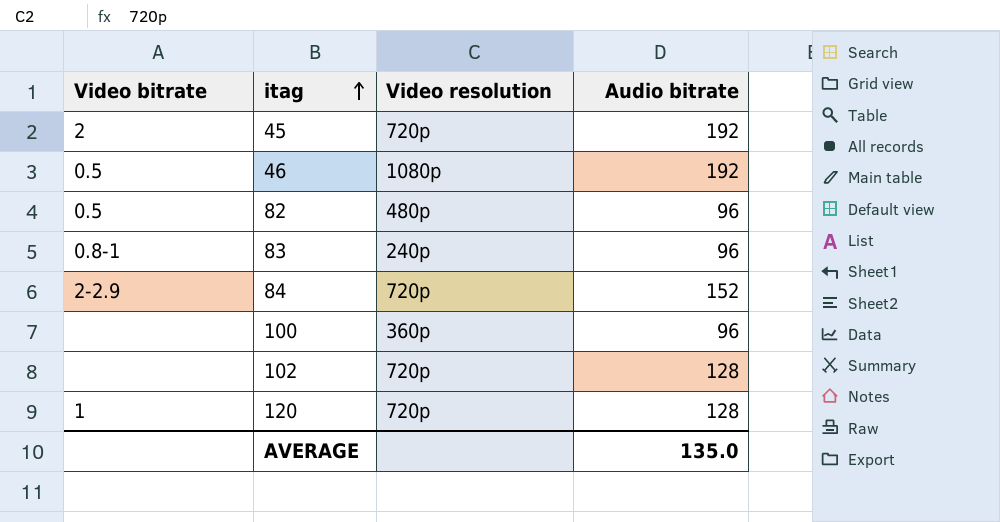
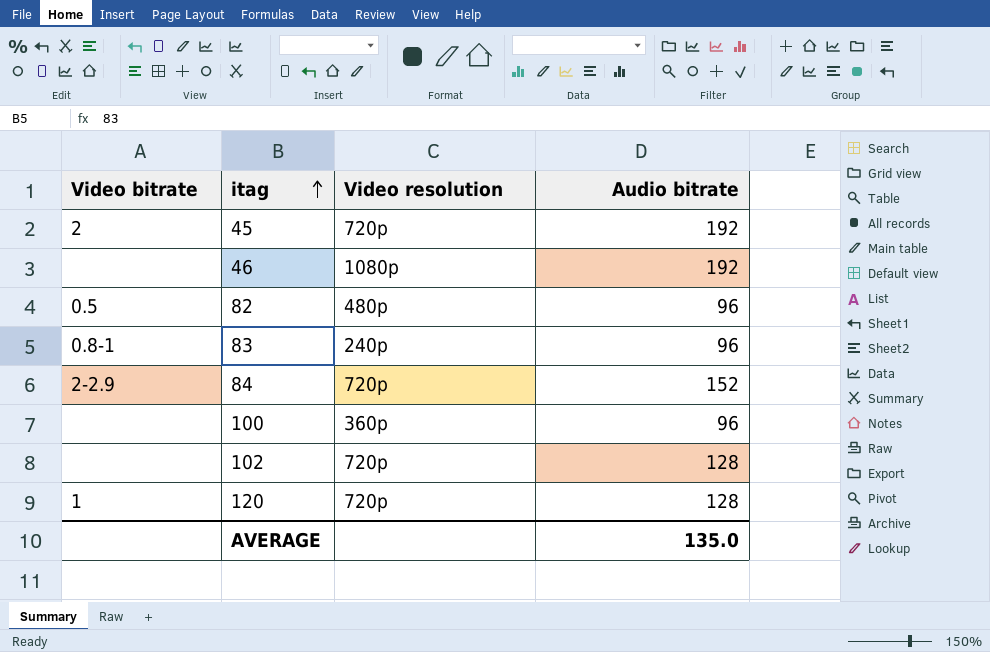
46 | Video bitrate: 0.5 -> none

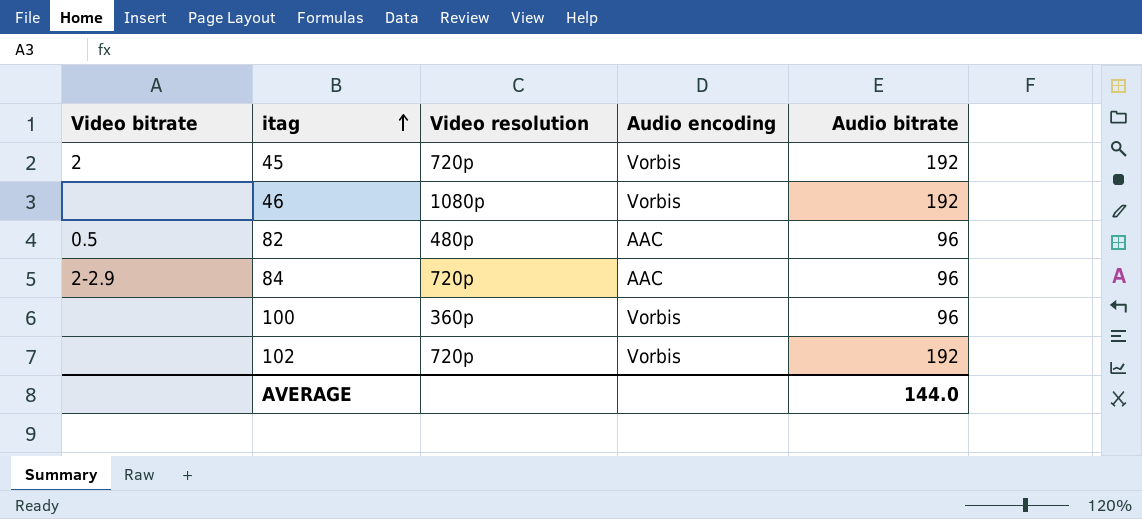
column Audio encoding | position: none -> 4
row 83: 0.8-1 | 240p | 96 -> none
row 120: 1 | 720p | 128 -> none
84 | Audio bitrate: 152 -> 96
102 | Audio bitrate: 128 -> 192
AVERAGE | Audio bitrate: 135.0 -> 144.0

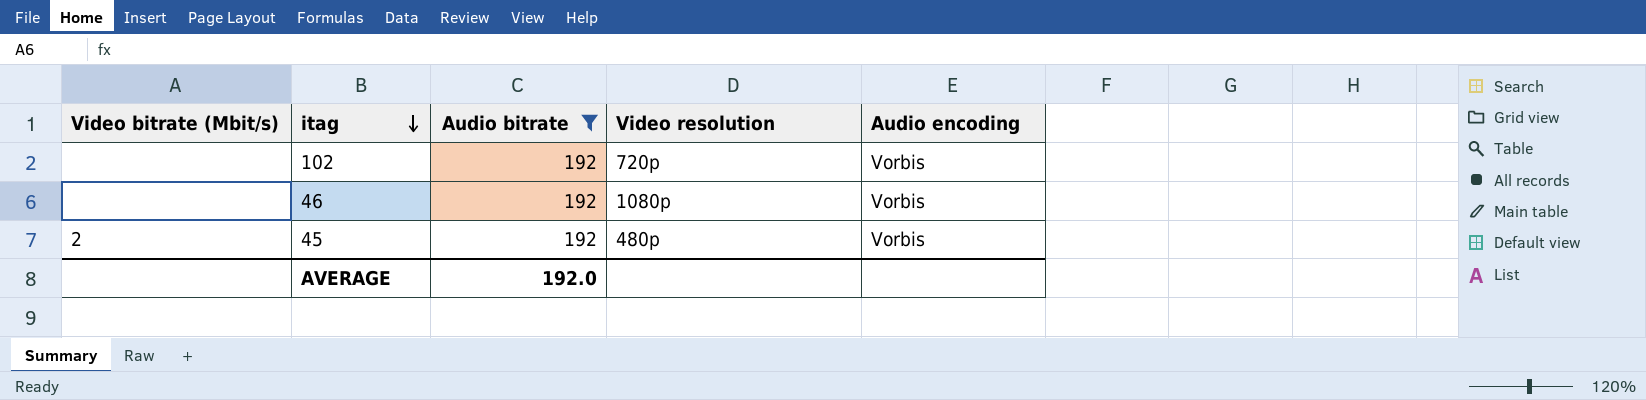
filter: none -> Audio bitrate = 192
row order: itag ascending -> itag descending
column name: Video bitrate -> Video bitrate (Mbit/s)
column Audio bitrate | position: 5 -> 3
45 | Video resolution: 720p -> 480p
AVERAGE | Audio bitrate: 144.0 -> 192.0

